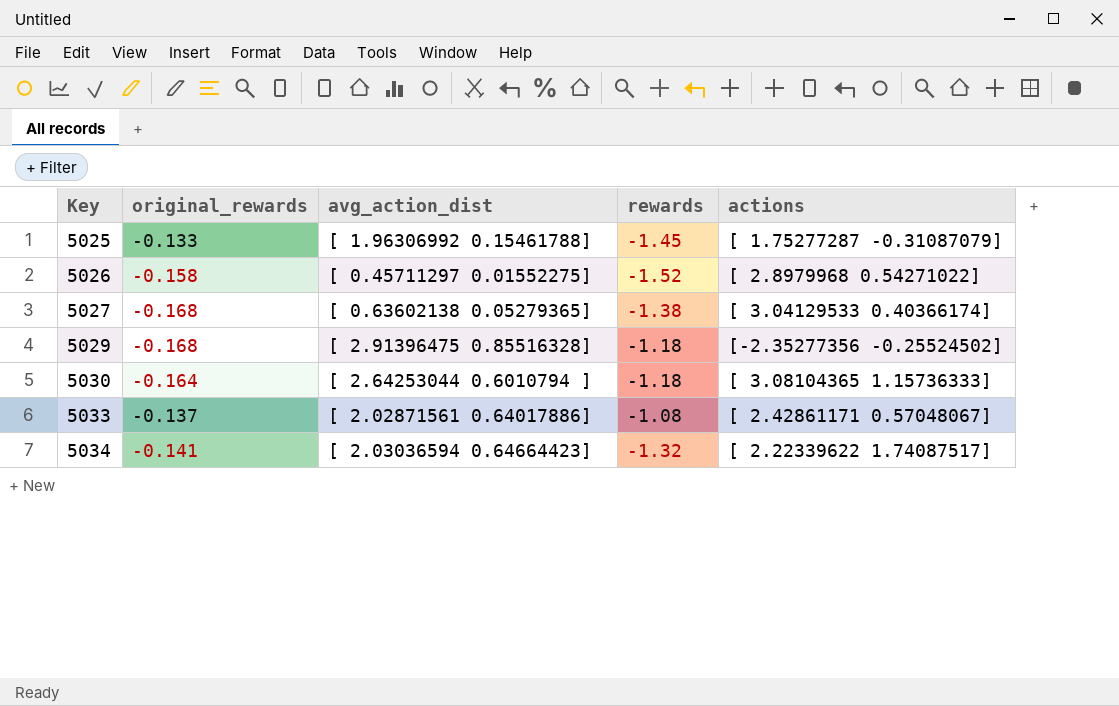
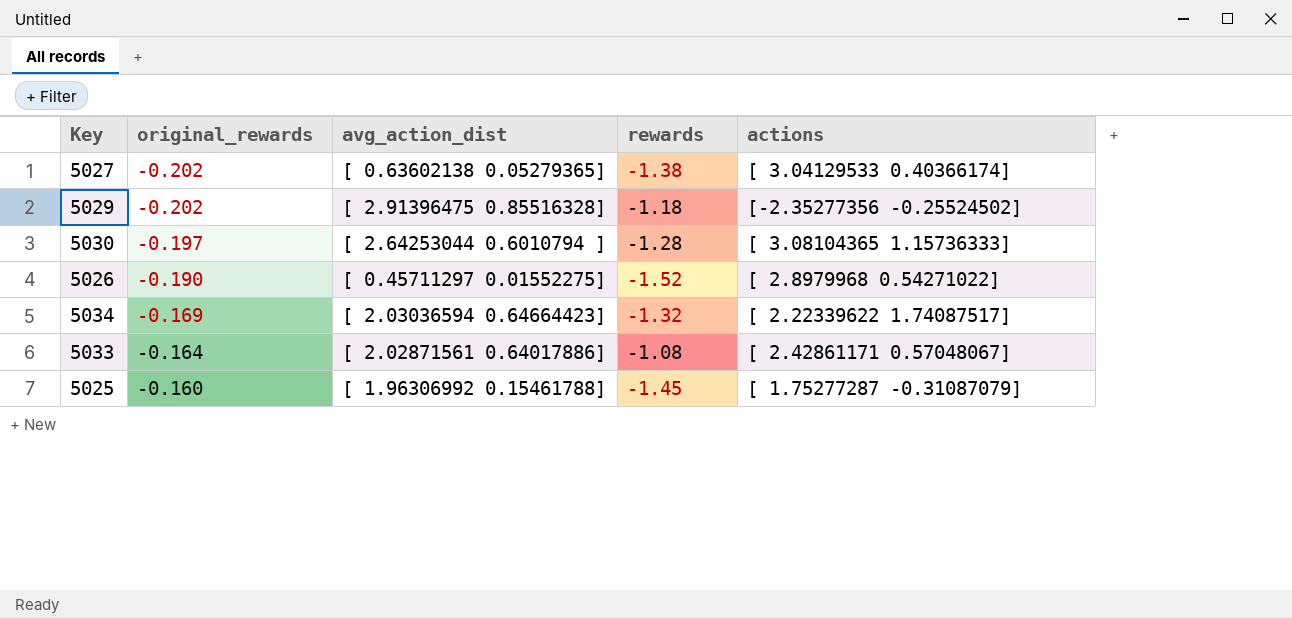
row order: Key ascending -> original_rewards ascending
5027 | original_rewards: -0.168 -> -0.202
5029 | original_rewards: -0.168 -> -0.202
5030 | original_rewards: -0.164 -> -0.197
5030 | rewards: -1.18 -> -1.28
5026 | original_rewards: -0.158 -> -0.190
5034 | original_rewards: -0.141 -> -0.169
5033 | original_rewards: -0.137 -> -0.164
5025 | original_rewards: -0.133 -> -0.160

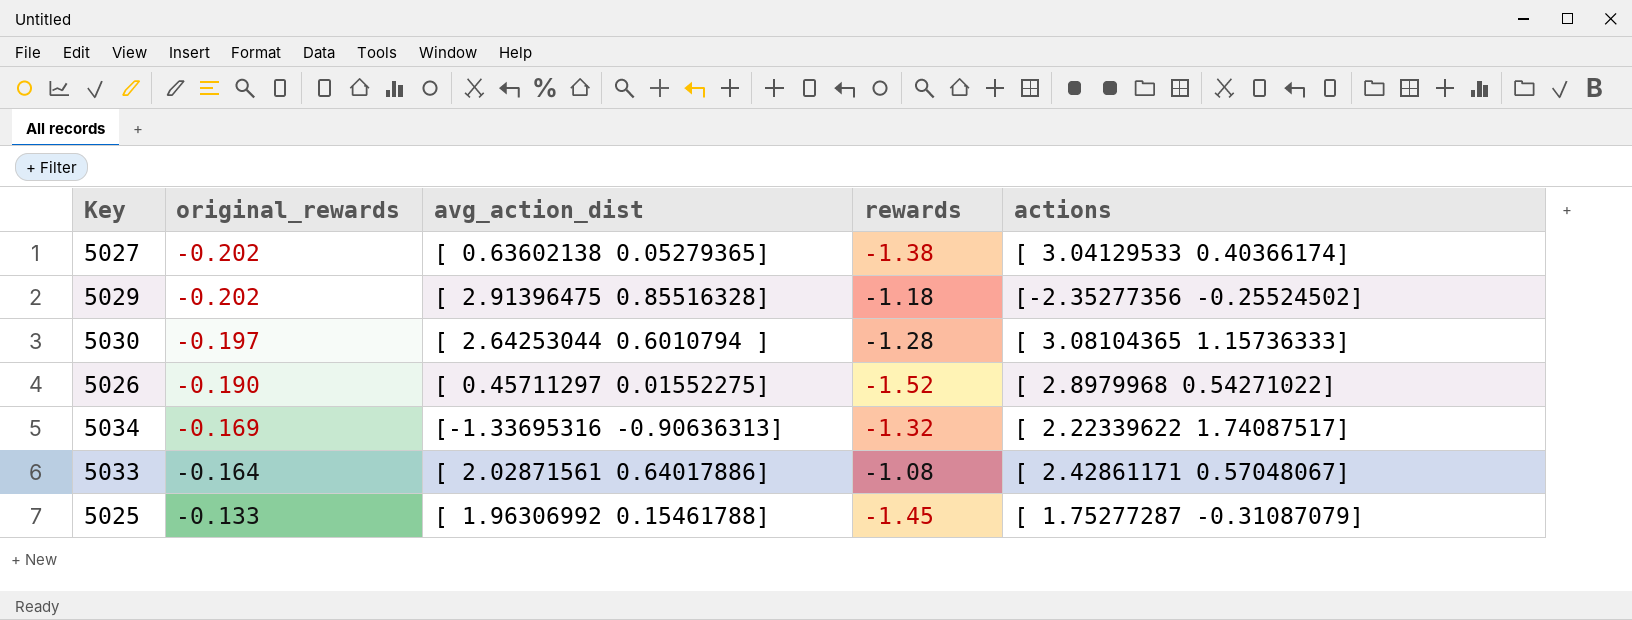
5034 | avg_action_dist: [ 2.03036594 0.64664423] -> [-1.33695316 -0.90636313]
5025 | original_rewards: -0.160 -> -0.133

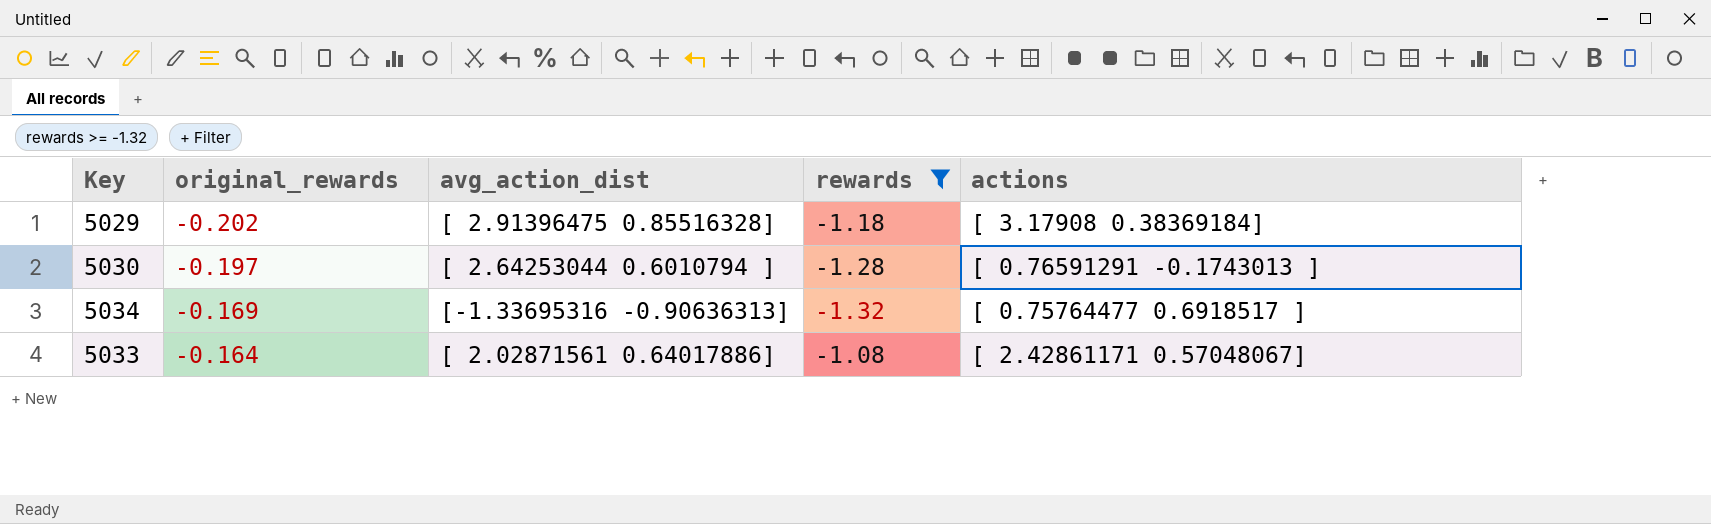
filter: none -> rewards >= -1.32
5029 | actions: [-2.35277356 -0.25524502] -> [ 3.17908 0.38369184]
5030 | actions: [ 3.08104365 1.15736333] -> [ 0.76591291 -0.1743013 ]
5034 | actions: [ 2.22339622 1.74087517] -> [ 0.75764477 0.6918517 ]

